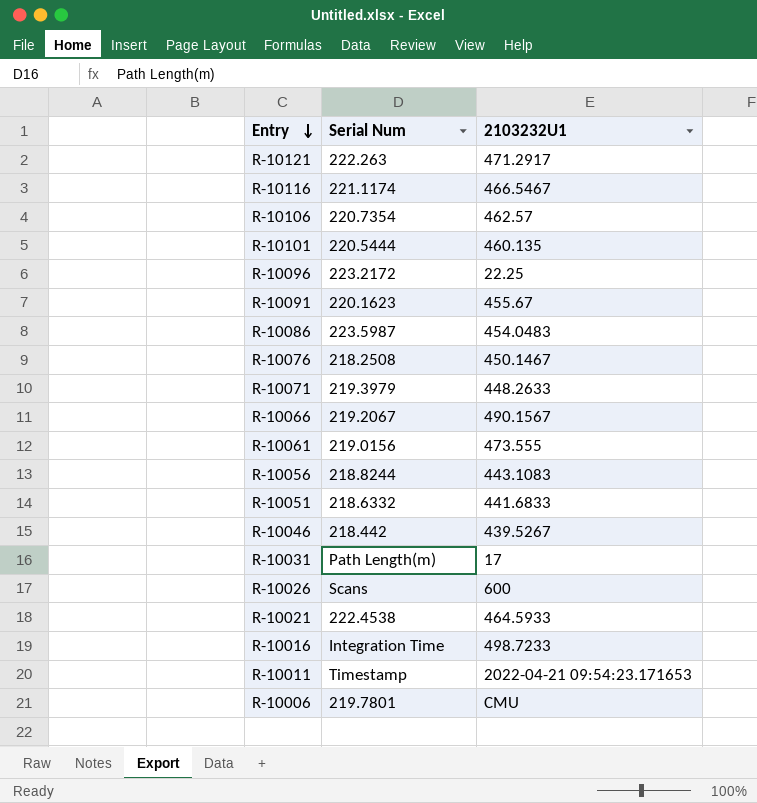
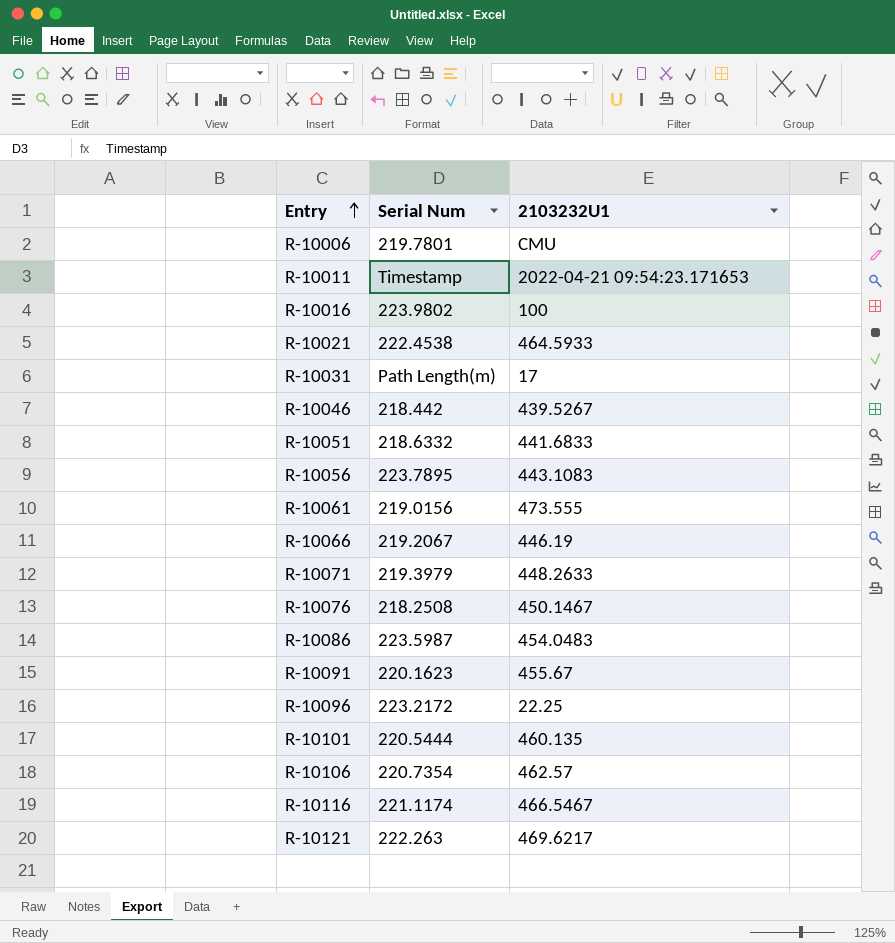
row order: Entry descending -> Entry ascending
row R-10026: Scans | 600 -> none
R-10016 | Serial Num: Integration Time -> 223.9802
R-10016 | 2103232U1: 498.7233 -> 100
R-10056 | Serial Num: 218.8244 -> 223.7895
R-10066 | 2103232U1: 490.1567 -> 446.19
R-10121 | 2103232U1: 471.2917 -> 469.6217

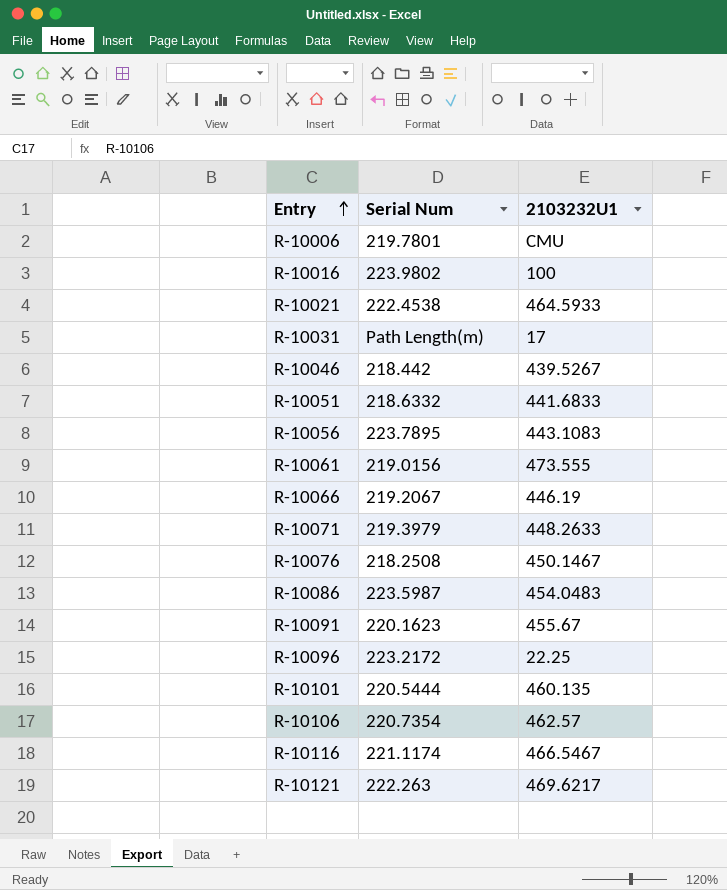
row R-10011: Timestamp | 2022-04-21 09:54:23.171653 -> none

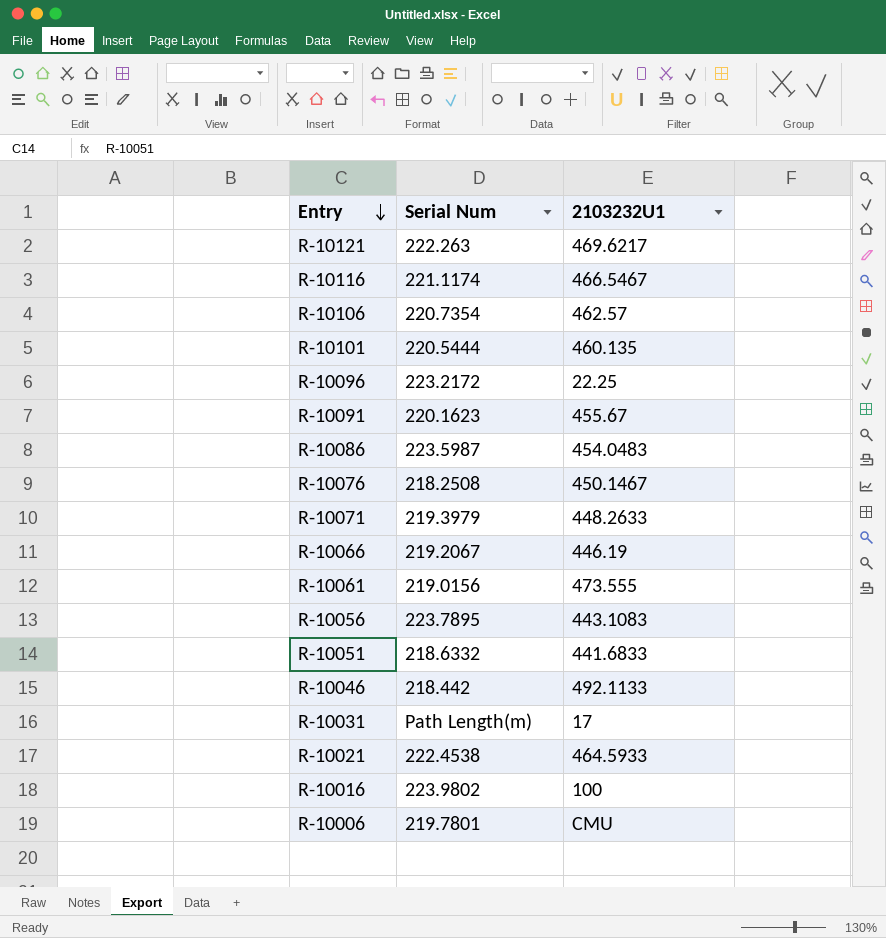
row order: Entry ascending -> Entry descending
R-10046 | 2103232U1: 439.5267 -> 492.1133

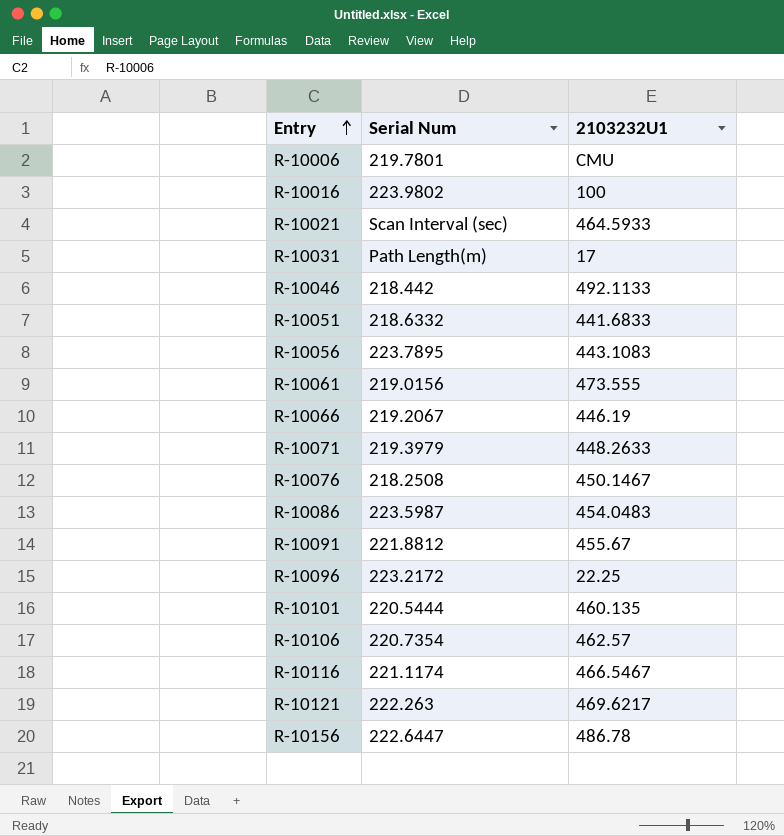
row order: Entry descending -> Entry ascending
R-10021 | Serial Num: 222.4538 -> Scan Interval (sec)
R-10091 | Serial Num: 220.1623 -> 221.8812
row R-10156: none -> 222.6447 | 486.78

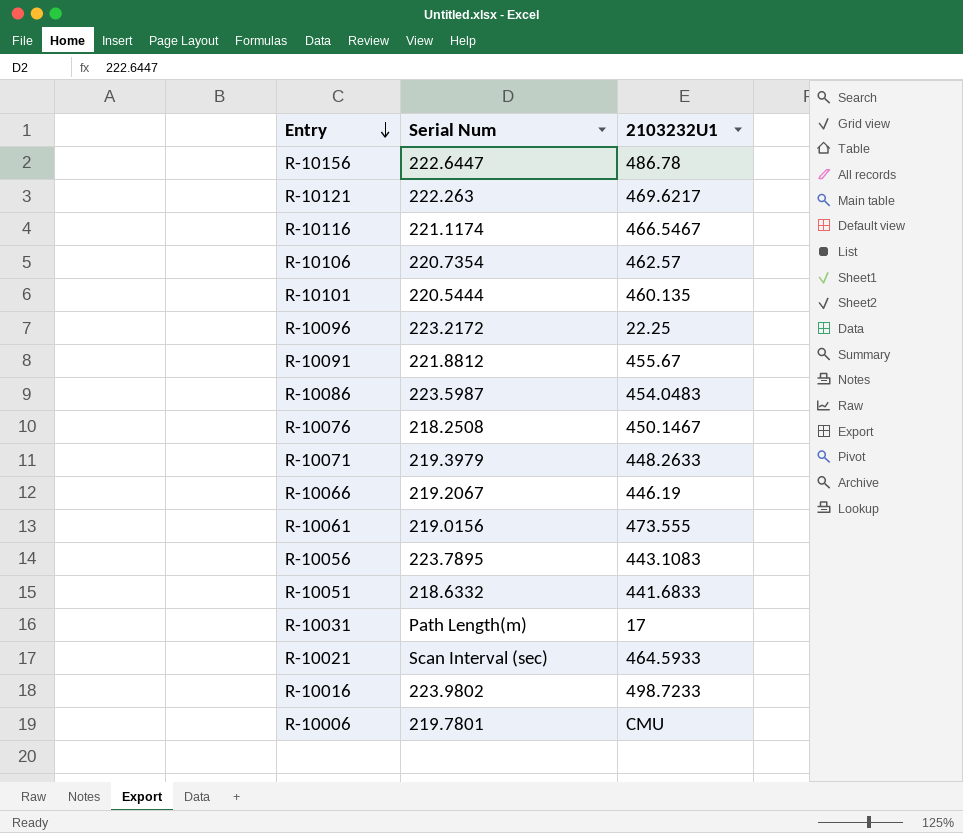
row order: Entry ascending -> Entry descending
row R-10046: 218.442 | 492.1133 -> none
R-10016 | 2103232U1: 100 -> 498.7233

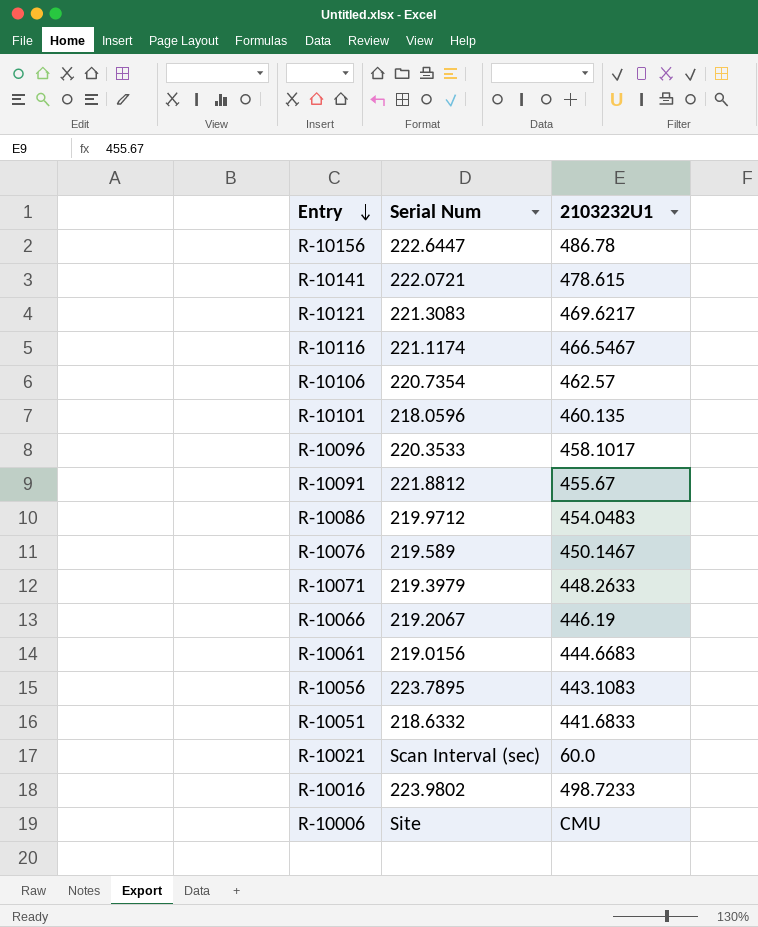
row R-10031: Path Length(m) | 17 -> none
row R-10141: none -> 222.0721 | 478.615
R-10121 | Serial Num: 222.263 -> 221.3083
R-10101 | Serial Num: 220.5444 -> 218.0596
R-10096 | Serial Num: 223.2172 -> 220.3533
R-10096 | 2103232U1: 22.25 -> 458.1017
R-10086 | Serial Num: 223.5987 -> 219.9712
R-10076 | Serial Num: 218.2508 -> 219.589
R-10061 | 2103232U1: 473.555 -> 444.6683
R-10021 | 2103232U1: 464.5933 -> 60.0
R-10006 | Serial Num: 219.7801 -> Site

